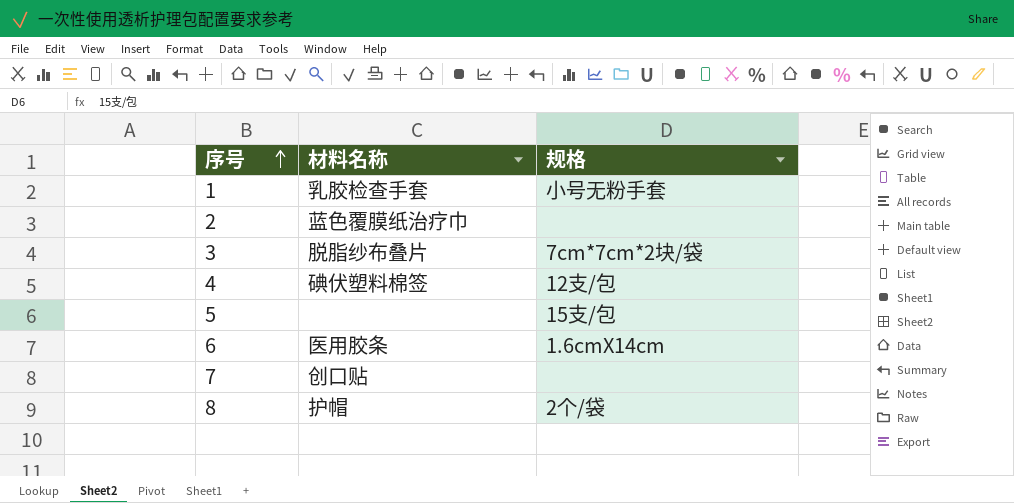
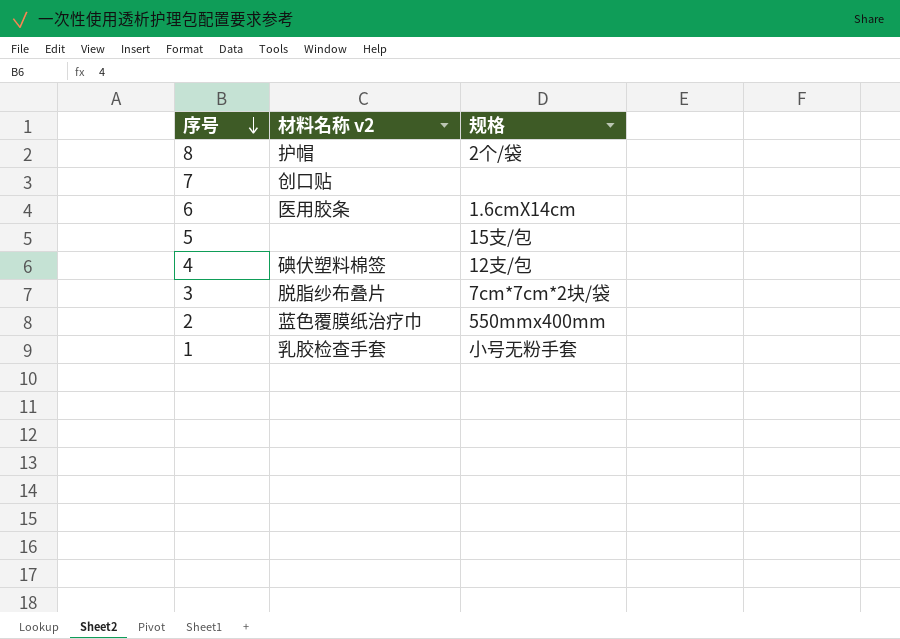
row order: 序号 ascending -> 序号 descending
column name: 材料名称 -> 材料名称 v2
2 | 规格: none -> 550mmx400mm

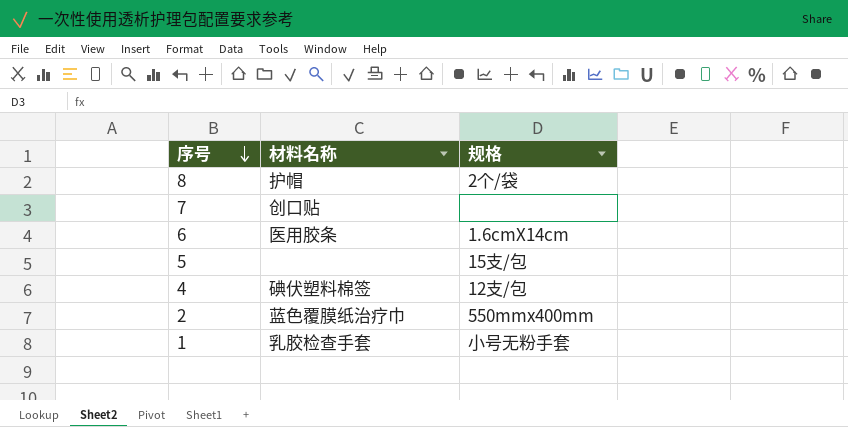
column name: 材料名称 v2 -> 材料名称
row 3: 脱脂纱布叠片 | 7cm*7cm*2块/袋 -> none

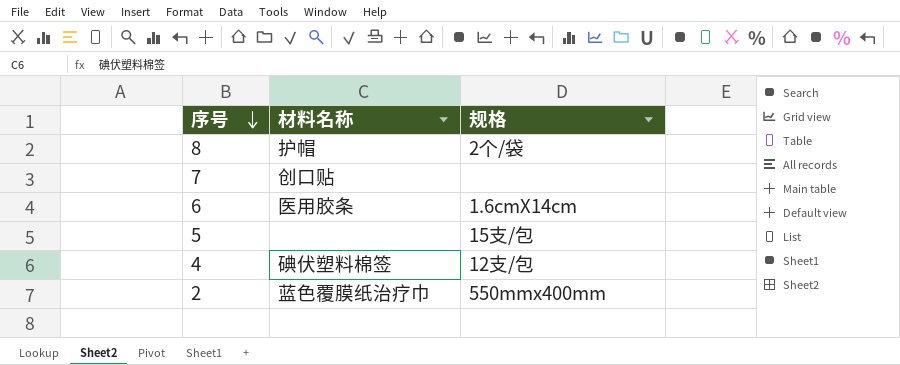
row 1: 乳胶检查手套 | 小号无粉手套 -> none

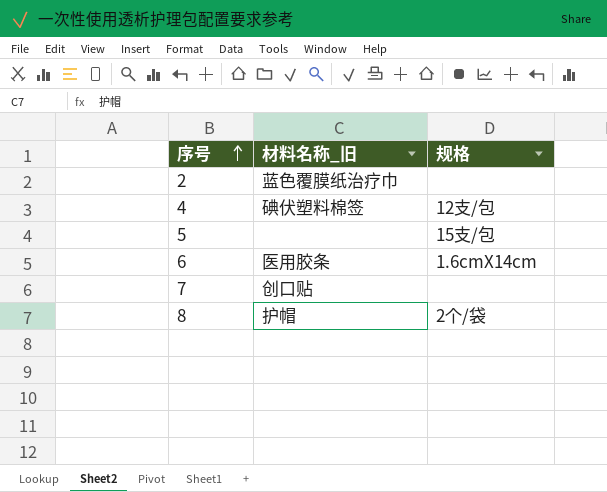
row order: 序号 descending -> 序号 ascending
column name: 材料名称 -> 材料名称_旧
2 | 规格: 550mmx400mm -> none

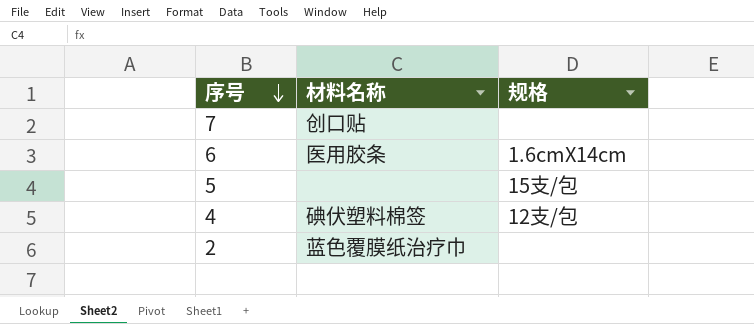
row order: 序号 ascending -> 序号 descending
column name: 材料名称_旧 -> 材料名称
row 8: 护帽 | 2个/袋 -> none

